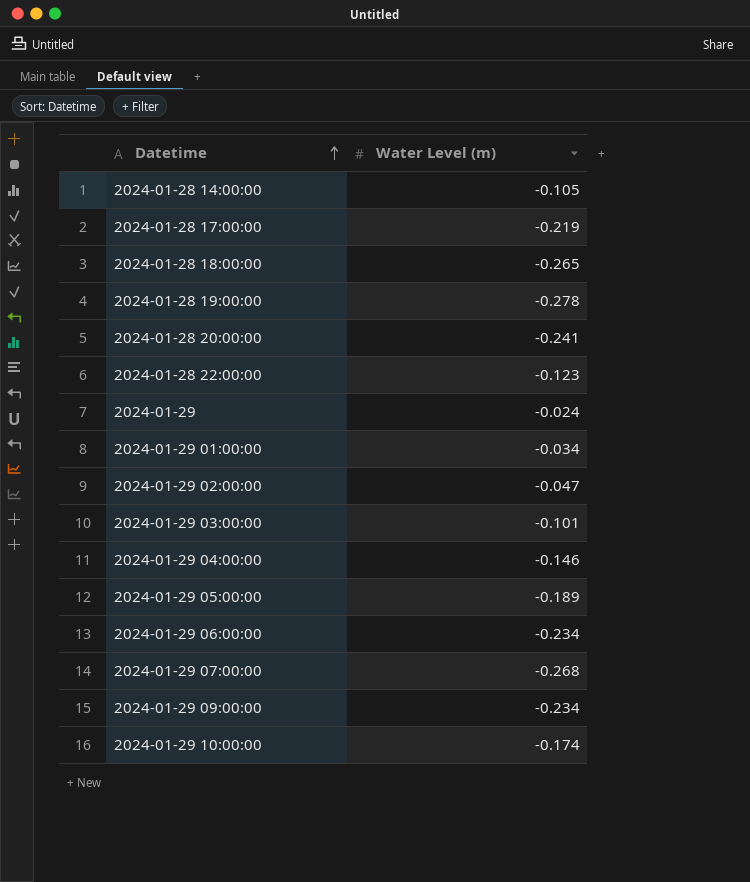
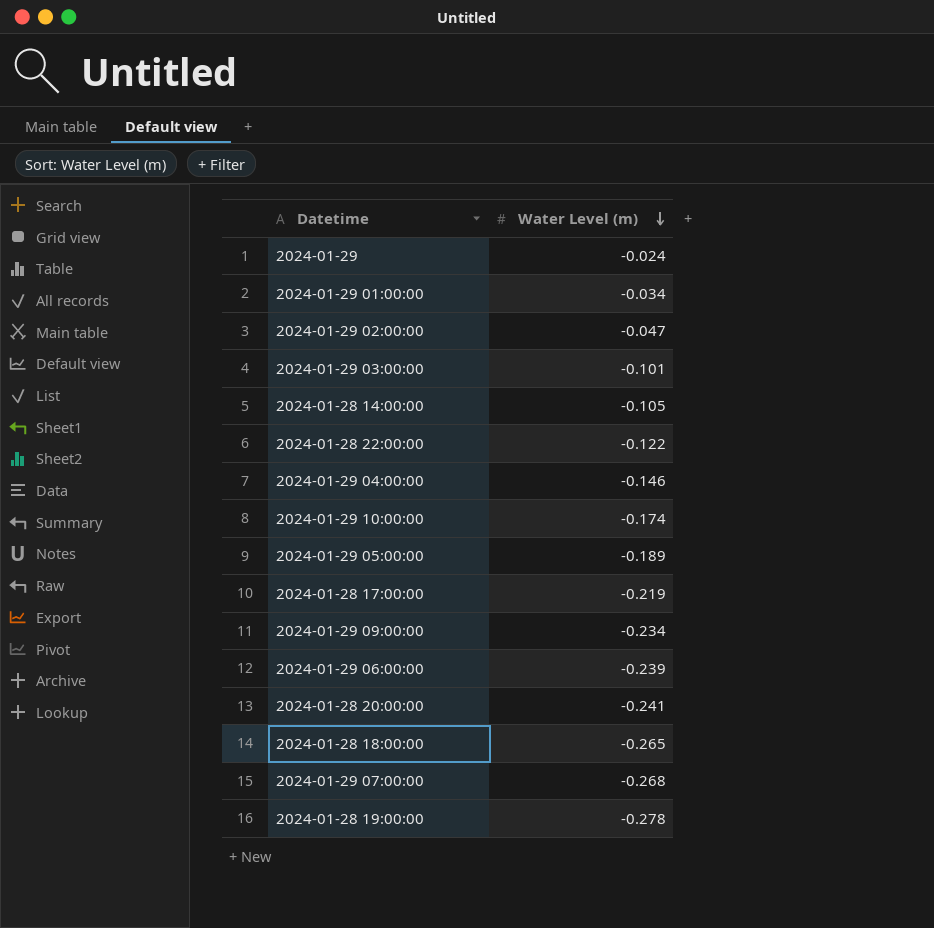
row order: Datetime ascending -> Water Level (m) descending
2024-01-28 22:00:00 | Water Level (m): -0.123 -> -0.122
2024-01-29 06:00:00 | Water Level (m): -0.234 -> -0.239

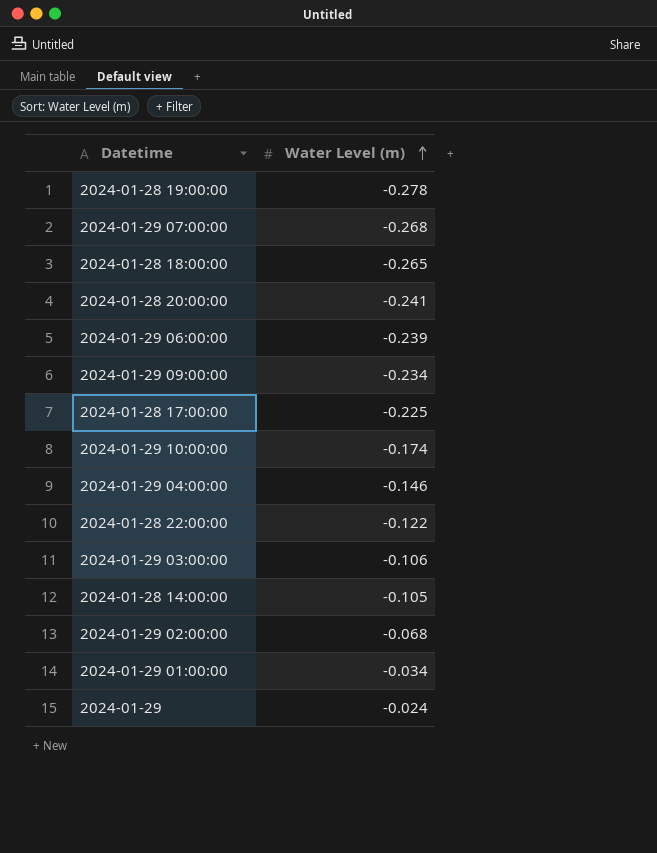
row order: Water Level (m) descending -> Water Level (m) ascending
row 2024-01-29 05:00:00: -0.189 -> none
2024-01-28 17:00:00 | Water Level (m): -0.219 -> -0.225
2024-01-29 03:00:00 | Water Level (m): -0.101 -> -0.106
2024-01-29 02:00:00 | Water Level (m): -0.047 -> -0.068

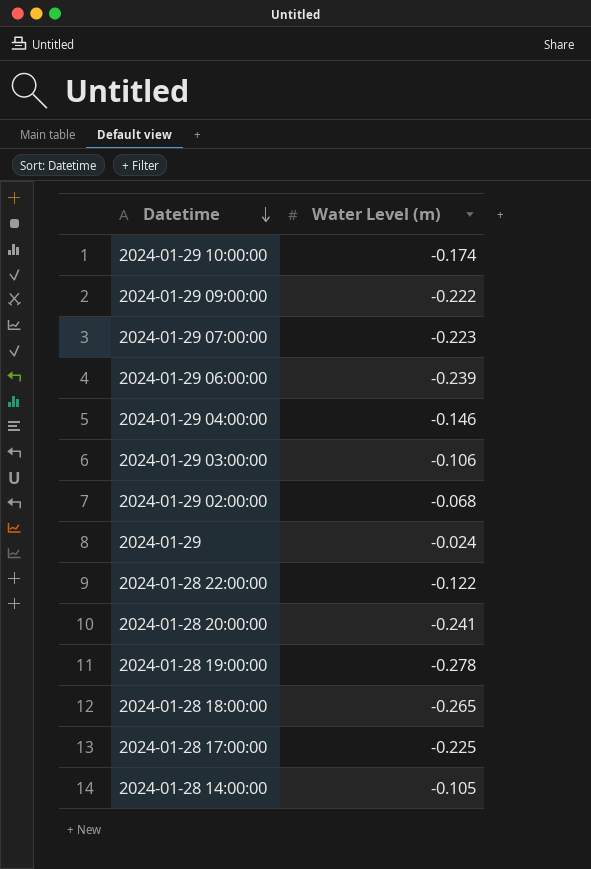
row order: Water Level (m) ascending -> Datetime descending
row 2024-01-29 01:00:00: -0.034 -> none
2024-01-29 09:00:00 | Water Level (m): -0.234 -> -0.222
2024-01-29 07:00:00 | Water Level (m): -0.268 -> -0.223

